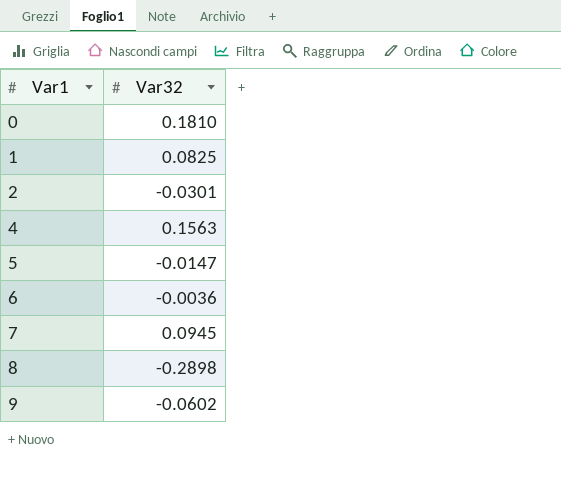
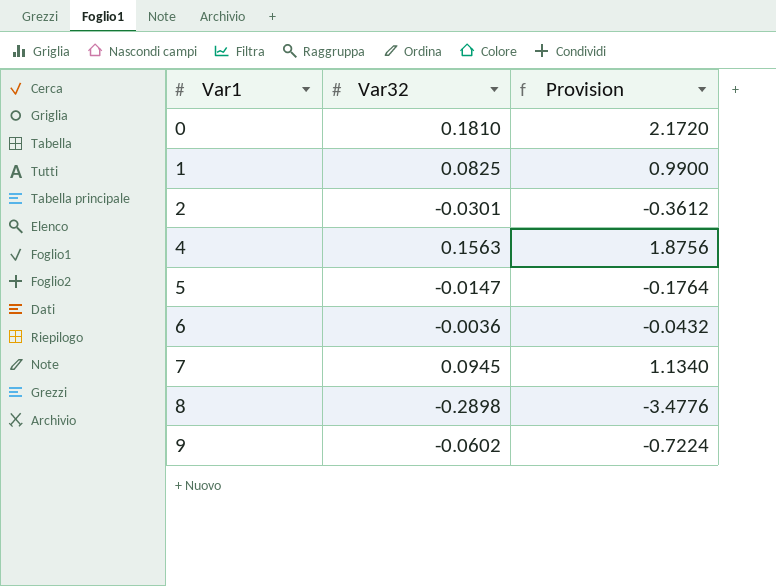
column Provision | formula: none -> [Var32] * 12

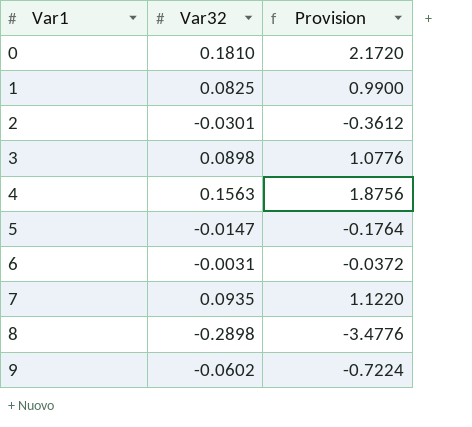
row 3: none -> 0.0898 | 1.0776
6 | Var32: -0.0036 -> -0.0031
6 | Provision: -0.0432 -> -0.0372
7 | Var32: 0.0945 -> 0.0935
7 | Provision: 1.1340 -> 1.1220

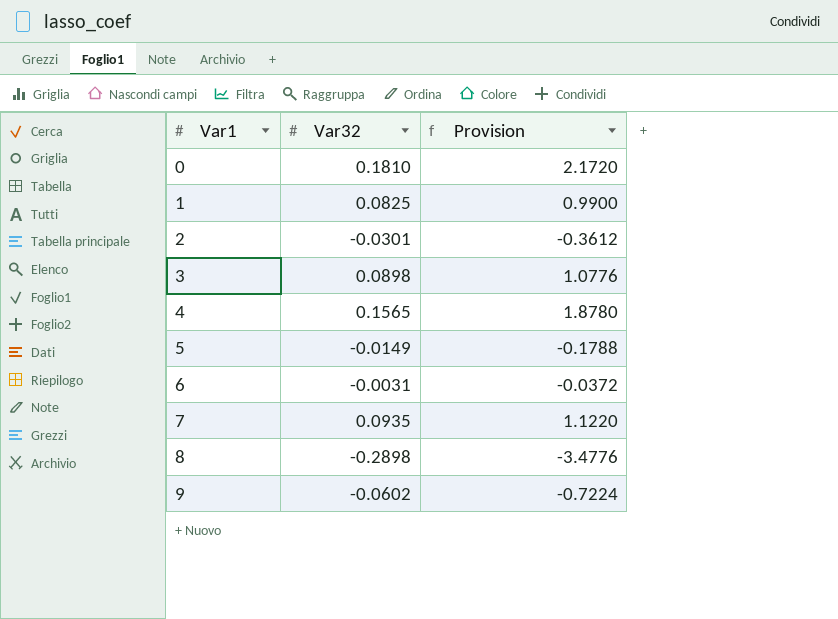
4 | Var32: 0.1563 -> 0.1565
4 | Provision: 1.8756 -> 1.8780
5 | Var32: -0.0147 -> -0.0149
5 | Provision: -0.1764 -> -0.1788

